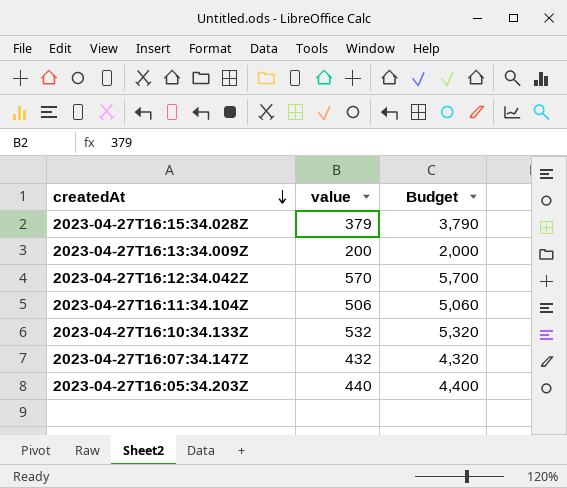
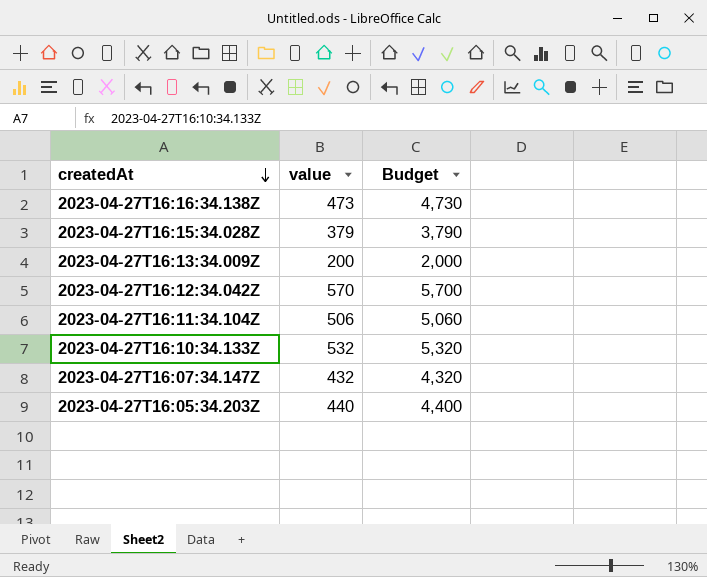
row 2023-04-27T16:16:34.138Z: none -> 473 | 4,730

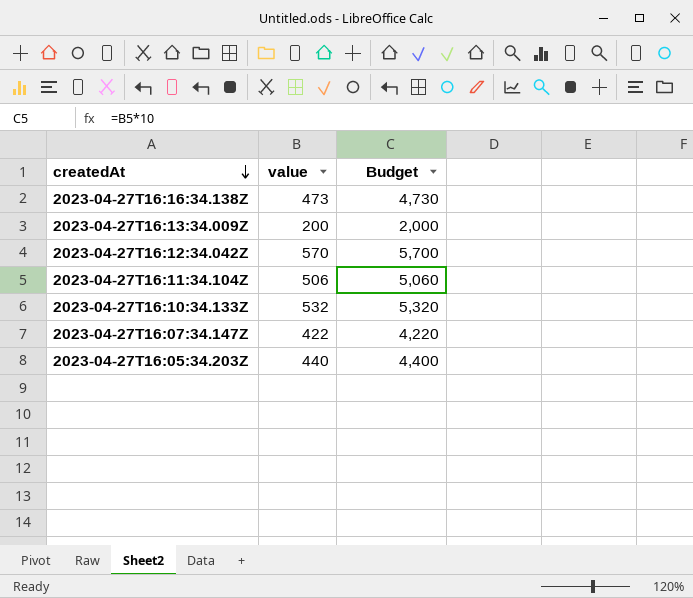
row 2023-04-27T16:15:34.028Z: 379 | 3,790 -> none
2023-04-27T16:07:34.147Z | value: 432 -> 422
2023-04-27T16:07:34.147Z | Budget: 4,320 -> 4,220

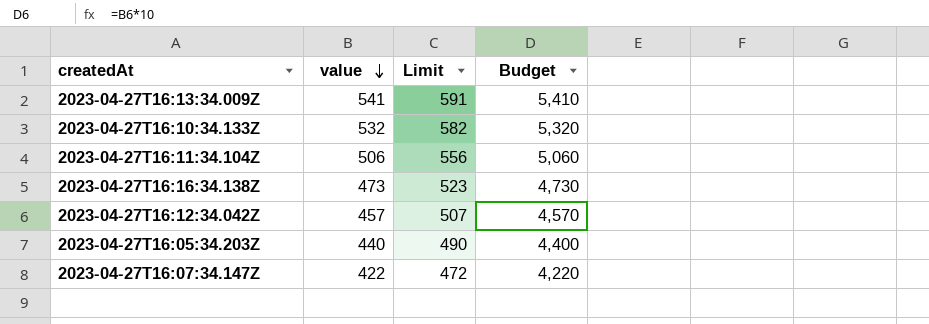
row order: createdAt descending -> value descending
column Limit | formula: none -> [value] + 50
2023-04-27T16:13:34.009Z | value: 200 -> 541
2023-04-27T16:13:34.009Z | Budget: 2,000 -> 5,410
2023-04-27T16:12:34.042Z | value: 570 -> 457
2023-04-27T16:12:34.042Z | Budget: 5,700 -> 4,570

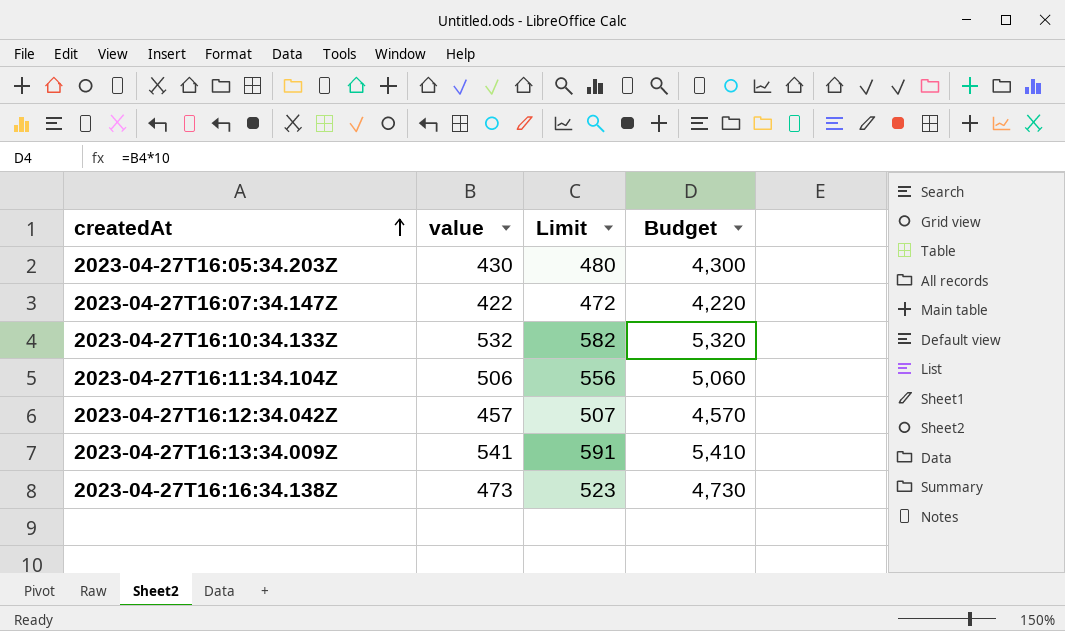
row order: value descending -> createdAt ascending
2023-04-27T16:05:34.203Z | value: 440 -> 430
2023-04-27T16:05:34.203Z | Limit: 490 -> 480
2023-04-27T16:05:34.203Z | Budget: 4,400 -> 4,300

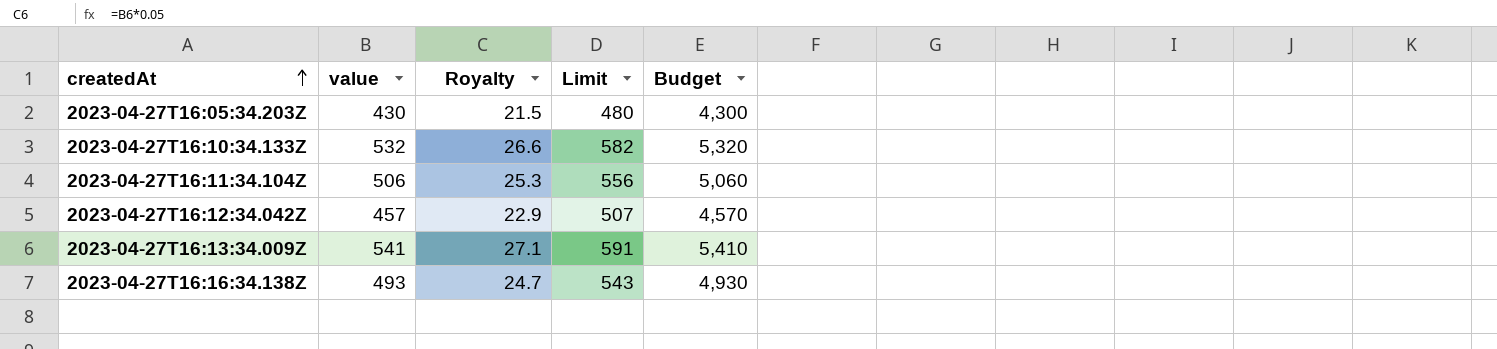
column Royalty | formula: none -> [value] * 0.05
row 2023-04-27T16:07:34.147Z: 422 | 472 | 4,220 -> none
2023-04-27T16:16:34.138Z | value: 473 -> 493
2023-04-27T16:16:34.138Z | Limit: 523 -> 543
2023-04-27T16:16:34.138Z | Budget: 4,730 -> 4,930

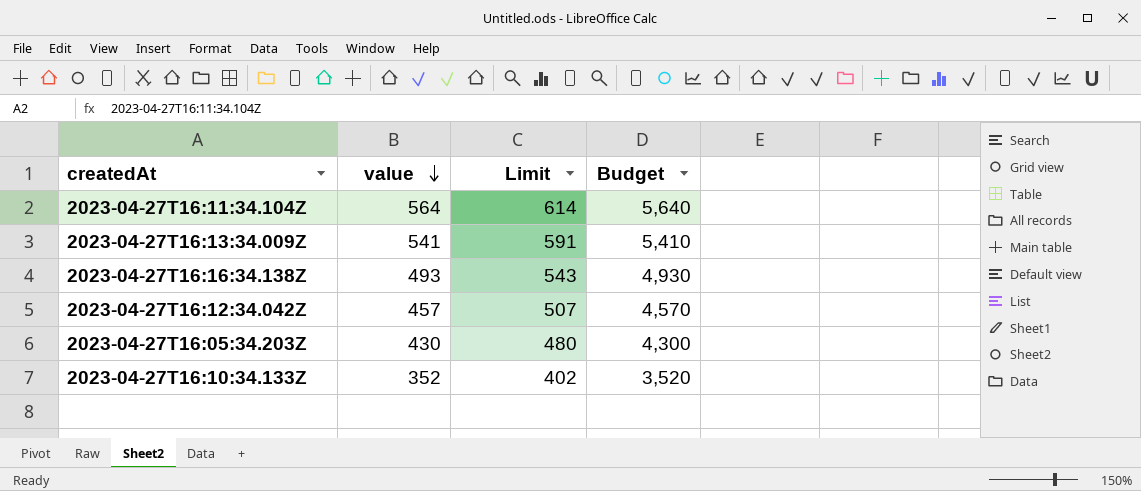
row order: createdAt ascending -> value descending
column Royalty | formula: [value] * 0.05 -> none
2023-04-27T16:11:34.104Z | value: 506 -> 564
2023-04-27T16:11:34.104Z | Limit: 556 -> 614
2023-04-27T16:11:34.104Z | Budget: 5,060 -> 5,640
2023-04-27T16:10:34.133Z | value: 532 -> 352
2023-04-27T16:10:34.133Z | Limit: 582 -> 402
2023-04-27T16:10:34.133Z | Budget: 5,320 -> 3,520

